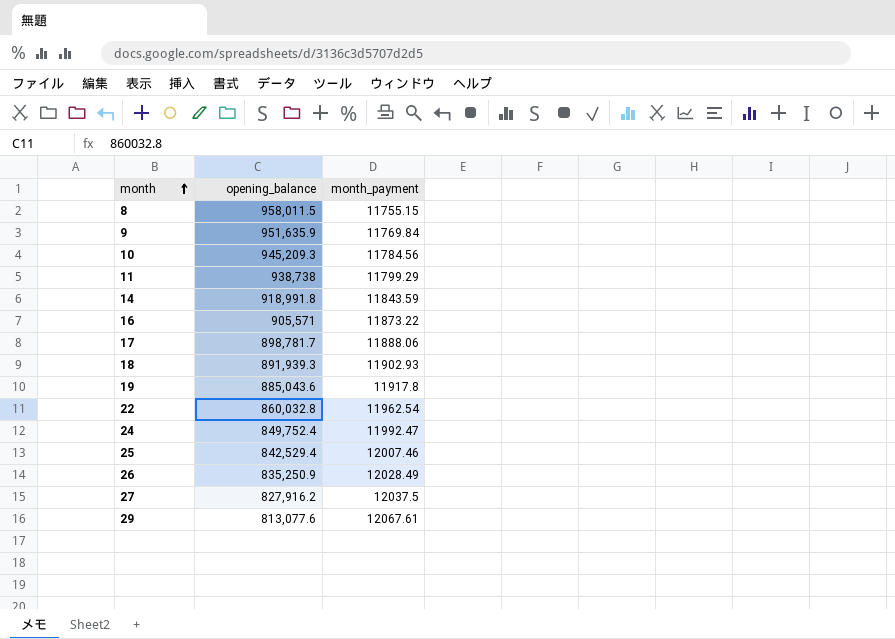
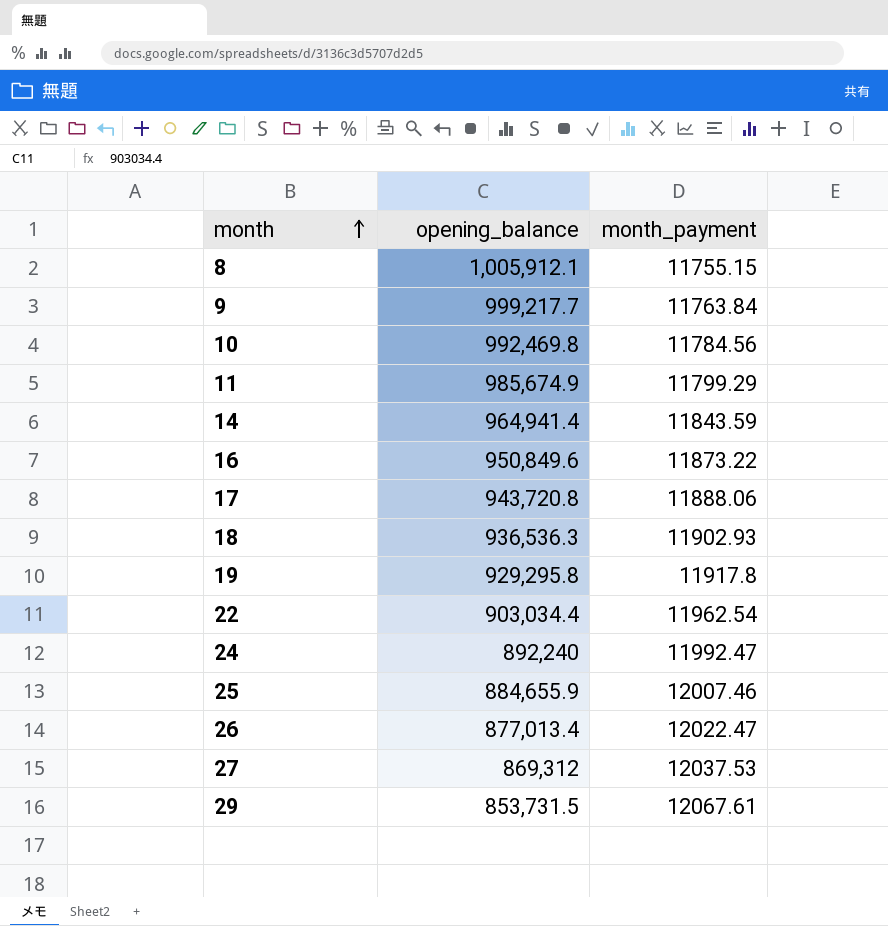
8 | opening_balance: 958,011.5 -> 1,005,912.1
9 | opening_balance: 951,635.9 -> 999,217.7
9 | month_payment: 11769.84 -> 11763.84
10 | opening_balance: 945,209.3 -> 992,469.8
11 | opening_balance: 938,738 -> 985,674.9
14 | opening_balance: 918,991.8 -> 964,941.4
16 | opening_balance: 905,571 -> 950,849.6
17 | opening_balance: 898,781.7 -> 943,720.8
18 | opening_balance: 891,939.3 -> 936,536.3
19 | opening_balance: 885,043.6 -> 929,295.8
22 | opening_balance: 860,032.8 -> 903,034.4
24 | opening_balance: 849,752.4 -> 892,240
25 | opening_balance: 842,529.4 -> 884,655.9
26 | opening_balance: 835,250.9 -> 877,013.4
26 | month_payment: 12028.49 -> 12022.47
27 | opening_balance: 827,916.2 -> 869,312
27 | month_payment: 12037.5 -> 12037.53
29 | opening_balance: 813,077.6 -> 853,731.5

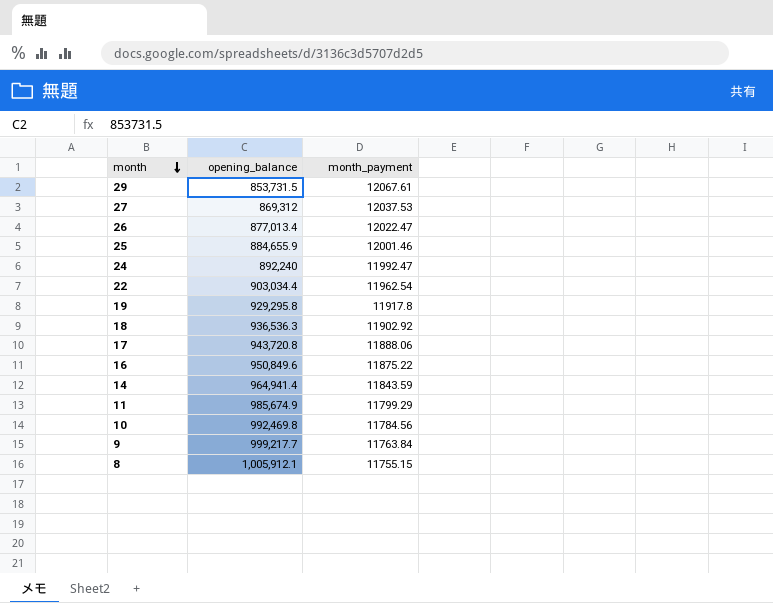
row order: month ascending -> month descending
25 | month_payment: 12007.46 -> 12001.46
18 | month_payment: 11902.93 -> 11902.92
16 | month_payment: 11873.22 -> 11875.22

